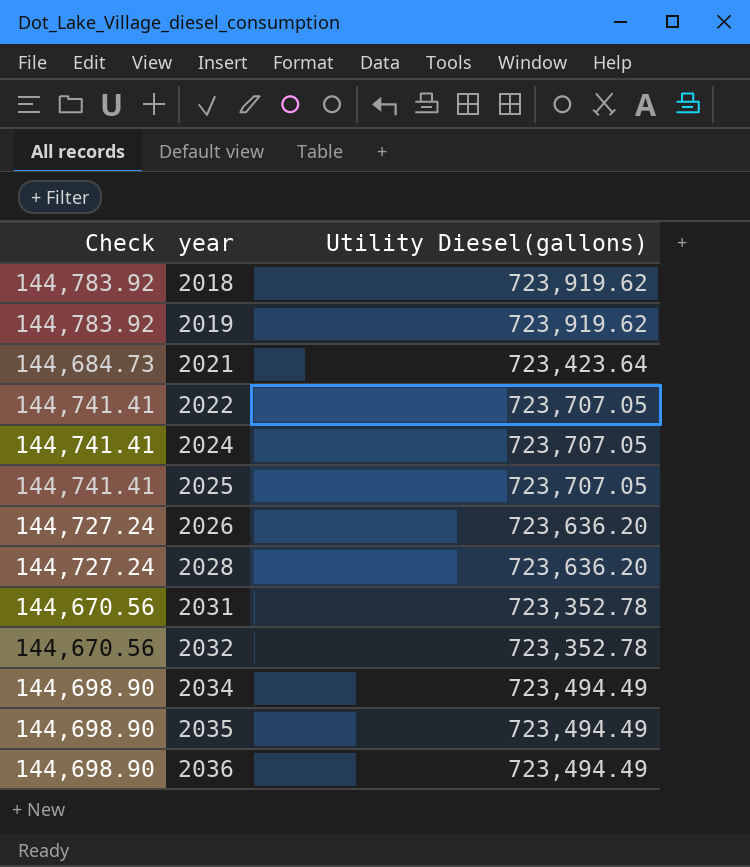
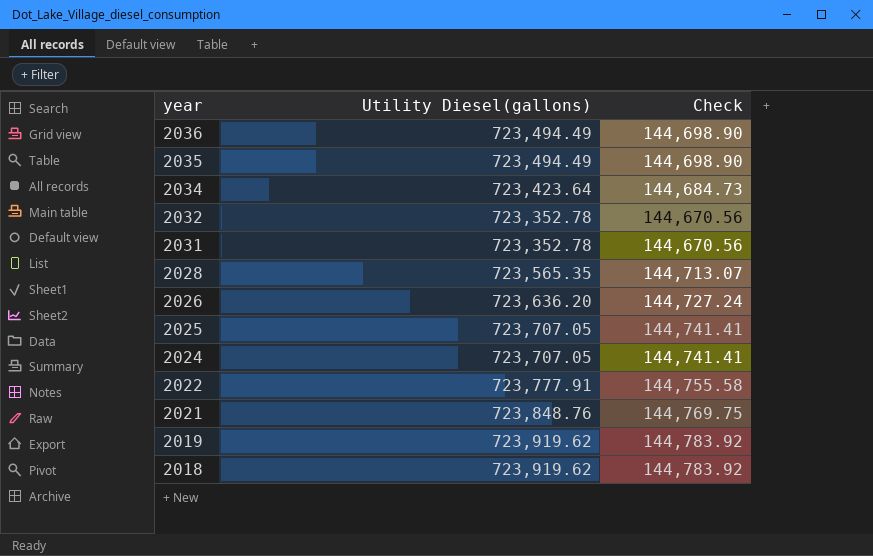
row order: year ascending -> year descending
column Check | position: 1 -> 3
2034 | Utility Diesel(gallons): 723,494.49 -> 723,423.64
2034 | Check: 144,698.90 -> 144,684.73
2028 | Utility Diesel(gallons): 723,636.20 -> 723,565.35
2028 | Check: 144,727.24 -> 144,713.07
2022 | Utility Diesel(gallons): 723,707.05 -> 723,777.91
2022 | Check: 144,741.41 -> 144,755.58
2021 | Utility Diesel(gallons): 723,423.64 -> 723,848.76
2021 | Check: 144,684.73 -> 144,769.75

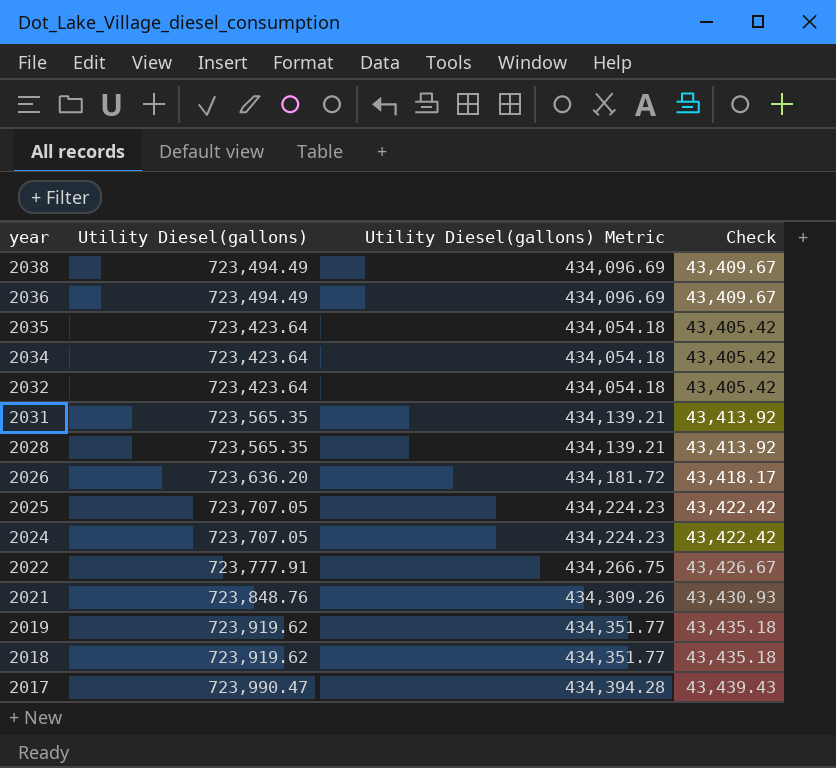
column Utility Diesel(gallons) Metric | formula: none -> [Utility Diesel(gallons)] * 0.6
column Check | formula: [Utility Diesel(gallons)] * 0.2 -> [Utility Diesel(gallons)] * 0.06
row 2038: none -> 723,494.49 | 434,096.69 | 43,409.67
2035 | Utility Diesel(gallons): 723,494.49 -> 723,423.64
2032 | Utility Diesel(gallons): 723,352.78 -> 723,423.64
2031 | Utility Diesel(gallons): 723,352.78 -> 723,565.35
row 2017: none -> 723,990.47 | 434,394.28 | 43,439.43

